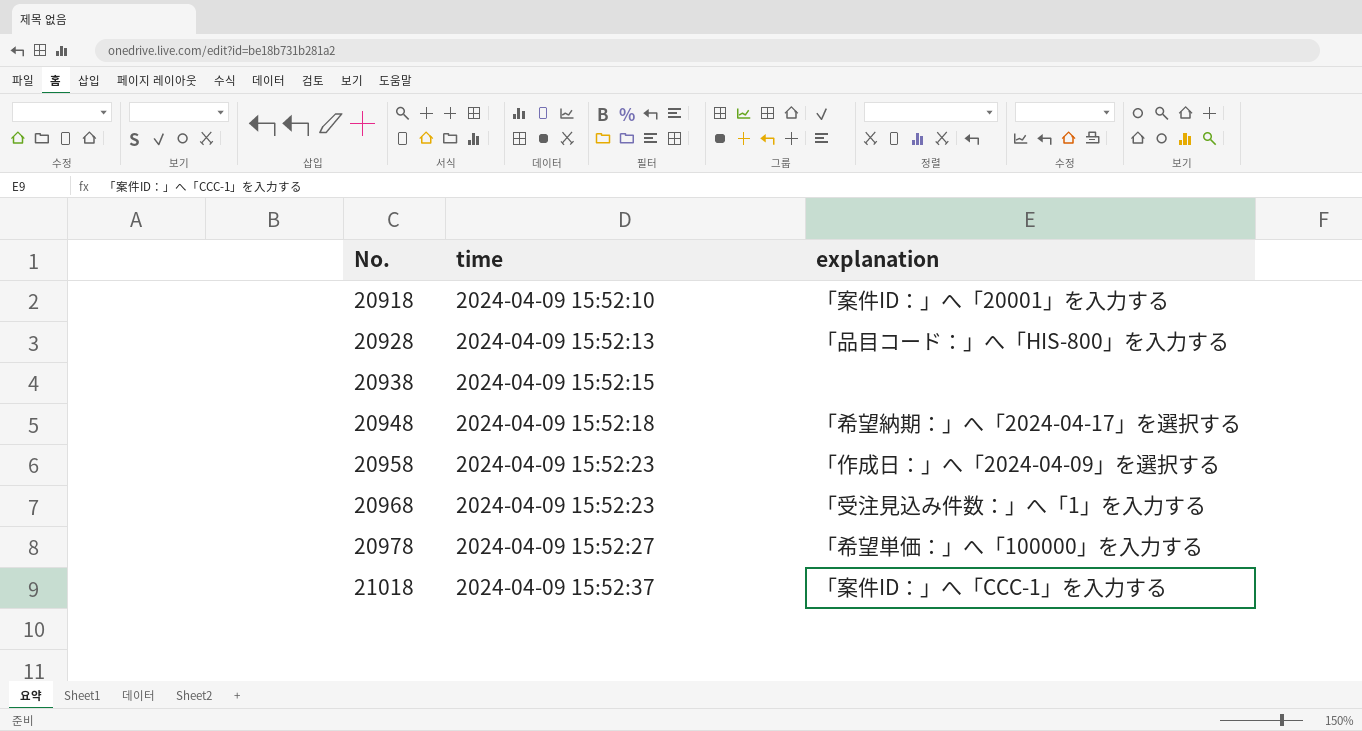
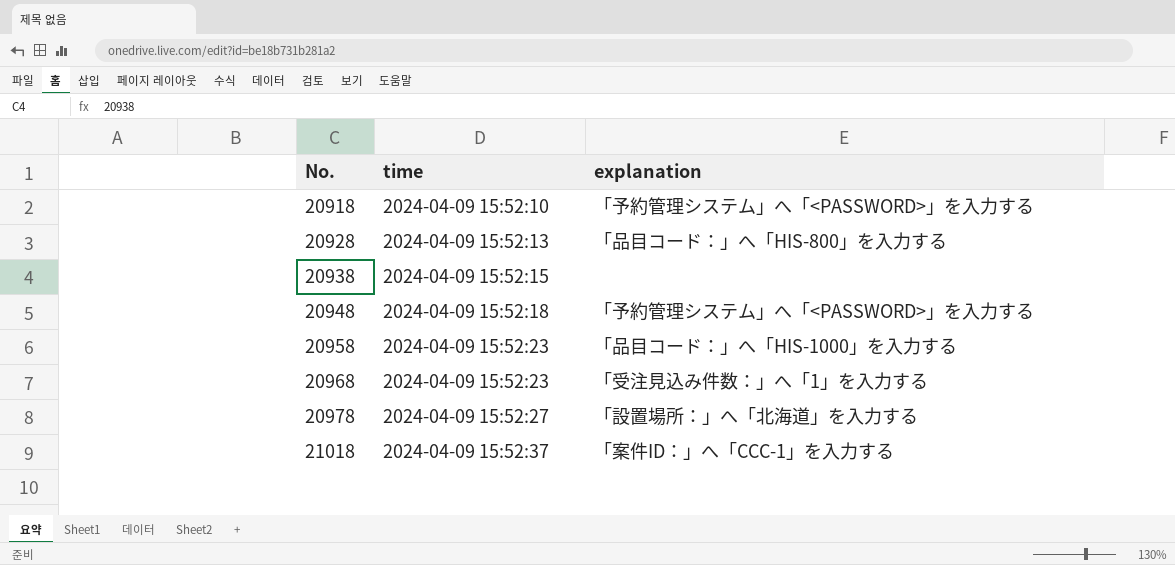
20918 | explanation: 「案件ID：」へ「20001」を入力する -> 「予約管理システム」へ「<PASSWORD>」を入力する
20948 | explanation: 「希望納期：」へ「2024-04-17」を選択する -> 「予約管理システム」へ「<PASSWORD>」を入力する
20958 | explanation: 「作成日：」へ「2024-04-09」を選択する -> 「品目コード：」へ「HIS-1000」を入力する
20978 | explanation: 「希望単価：」へ「100000」を入力する -> 「設置場所：」へ「北海道」を入力する

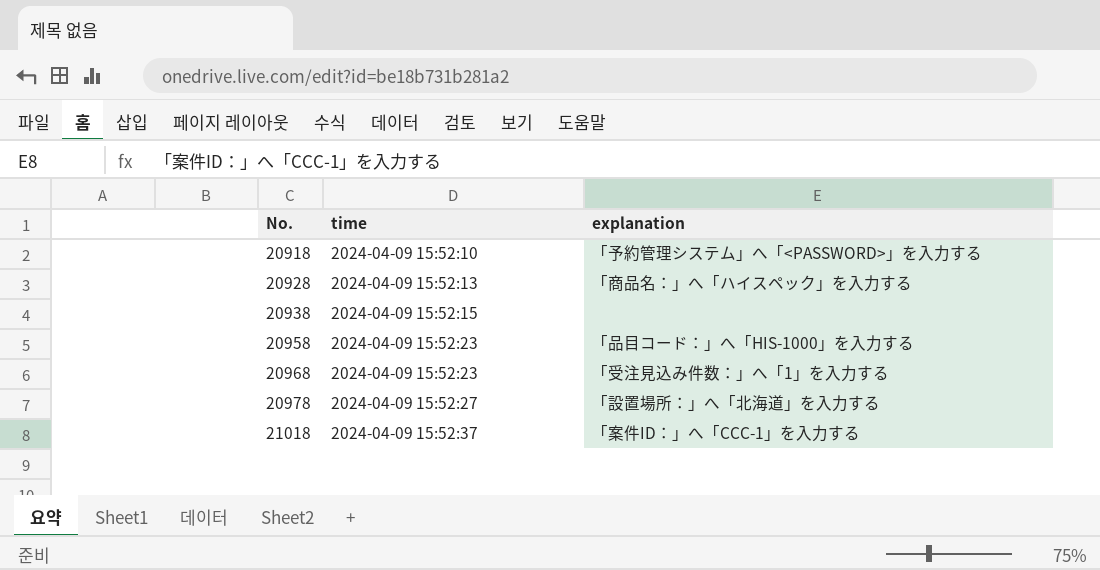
row 20948: 2024-04-09 15:52:18 | 「予約管理システム」へ「<PASSWORD>」を入力する -> none
20928 | explanation: 「品目コード：」へ「HIS-800」を入力する -> 「商品名：」へ「ハイスペック」を入力する

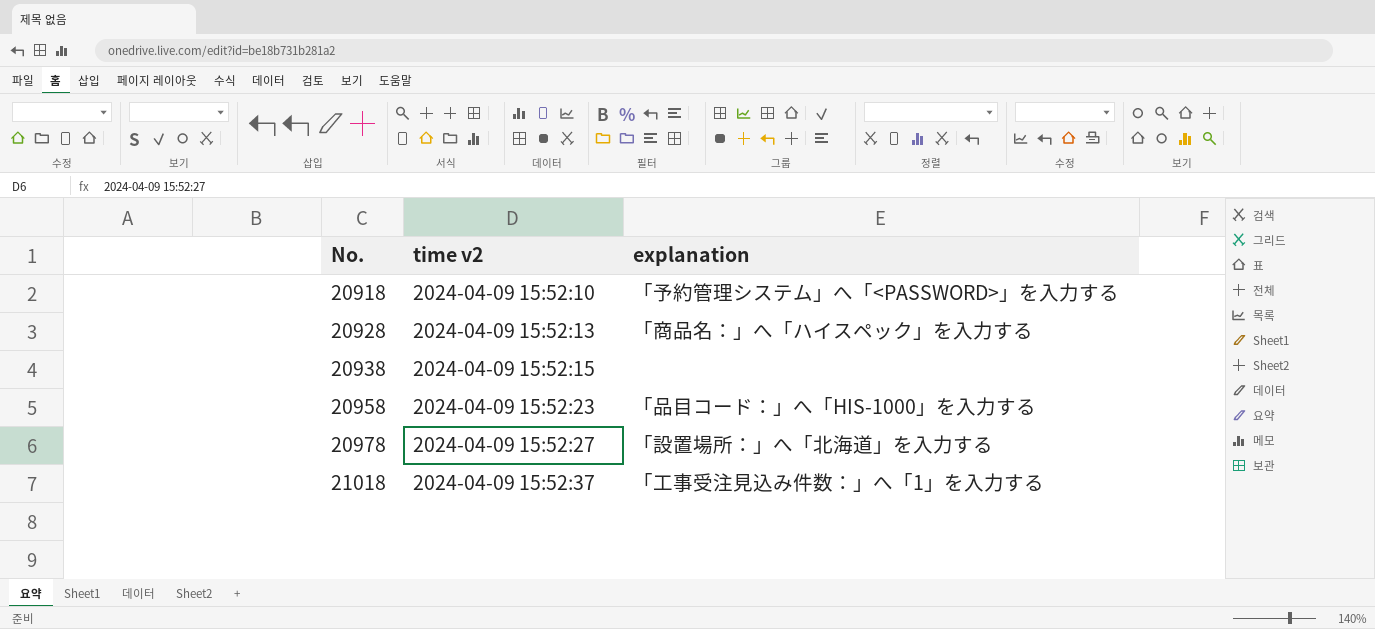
column name: time -> time v2
row 20968: 2024-04-09 15:52:23 | 「受注見込み件数：」へ「1」を入力する -> none
21018 | explanation: 「案件ID：」へ「CCC-1」を入力する -> 「工事受注見込み件数：」へ「1」を入力する

